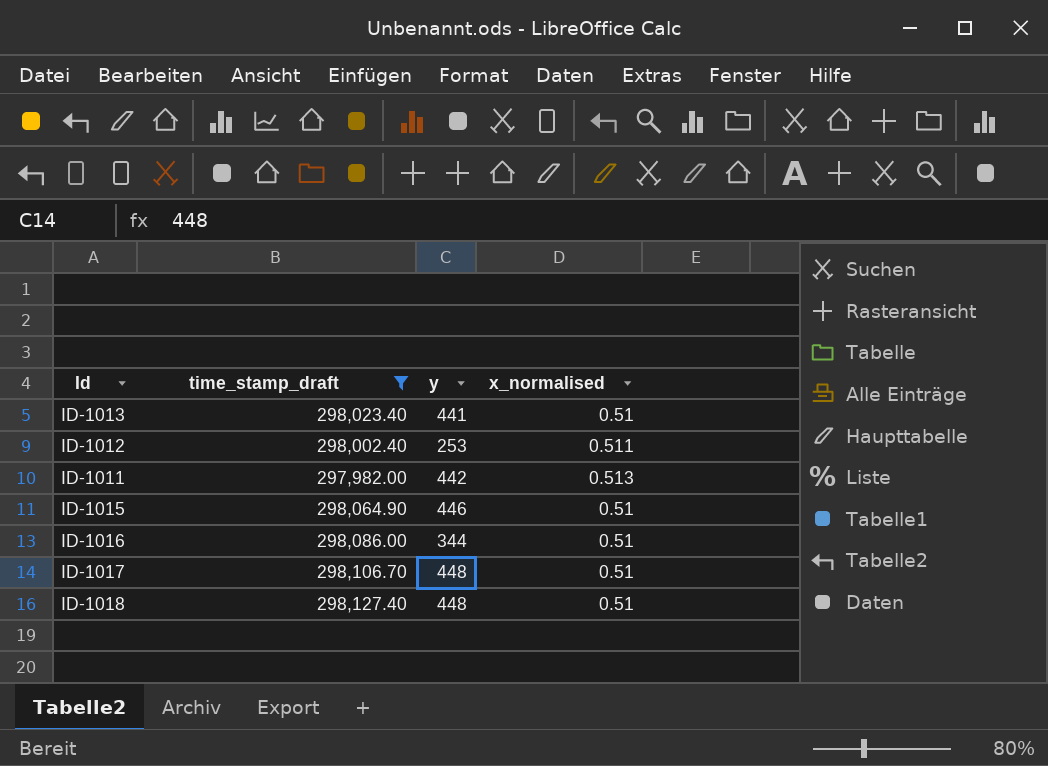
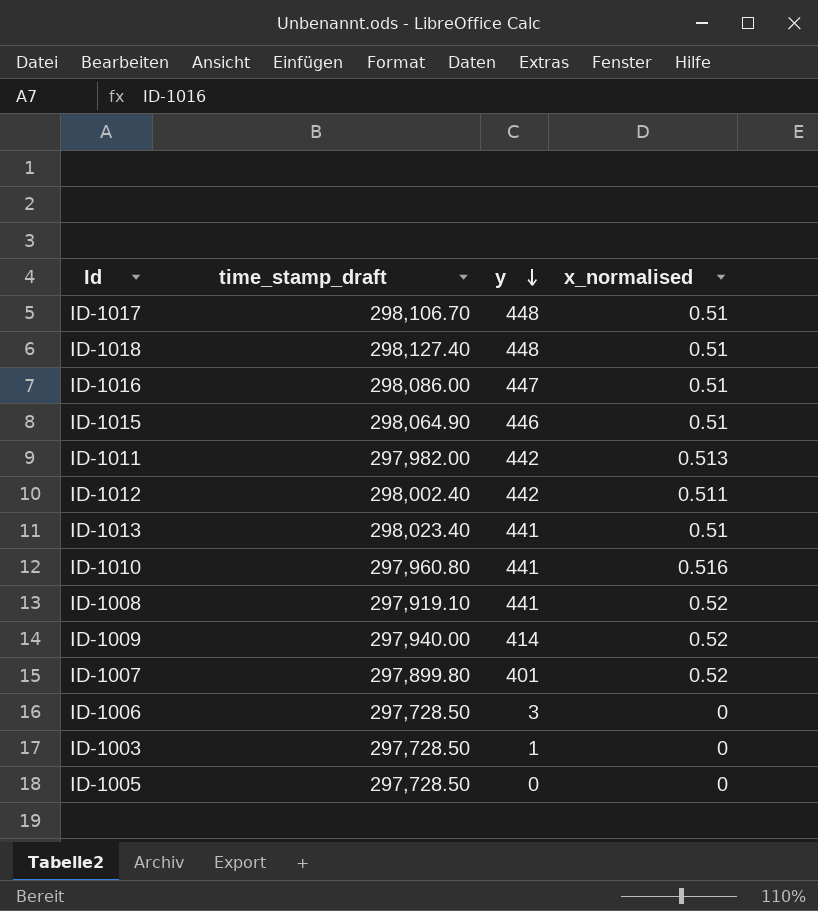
filter: time_stamp_draft >= 297,982.00 -> none
row order: none -> y descending
ID-1016 | y: 344 -> 447
ID-1012 | y: 253 -> 442

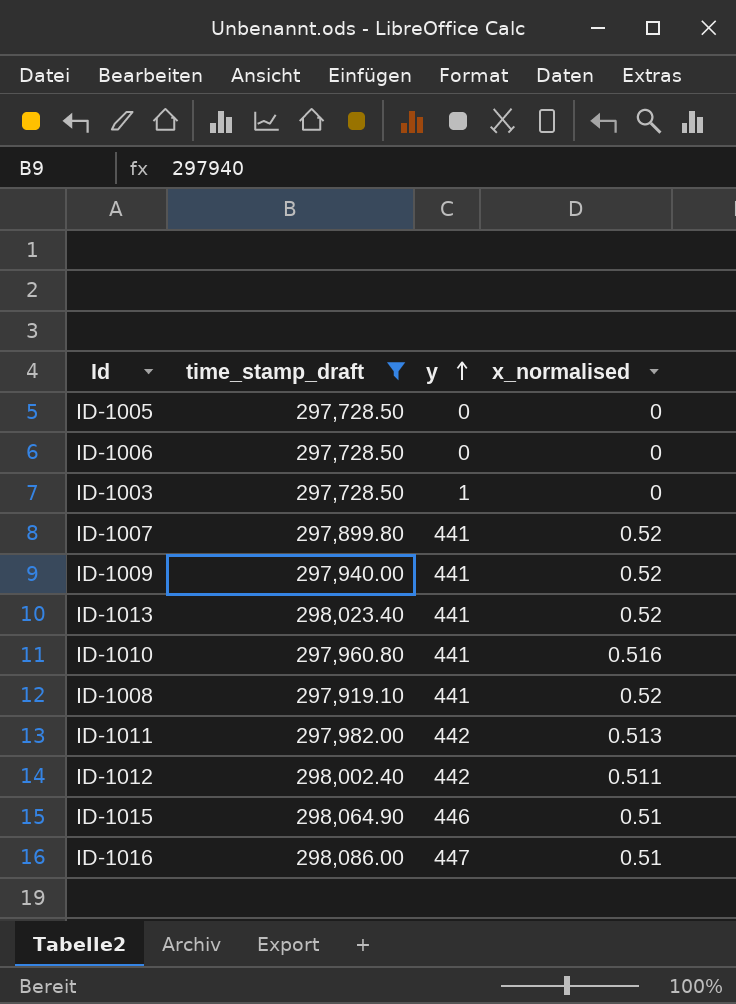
filter: none -> time_stamp_draft <= 298,086.00
row order: y descending -> y ascending
ID-1006 | y: 3 -> 0
ID-1007 | y: 401 -> 441
ID-1009 | y: 414 -> 441
ID-1013 | x_normalised: 0.51 -> 0.52

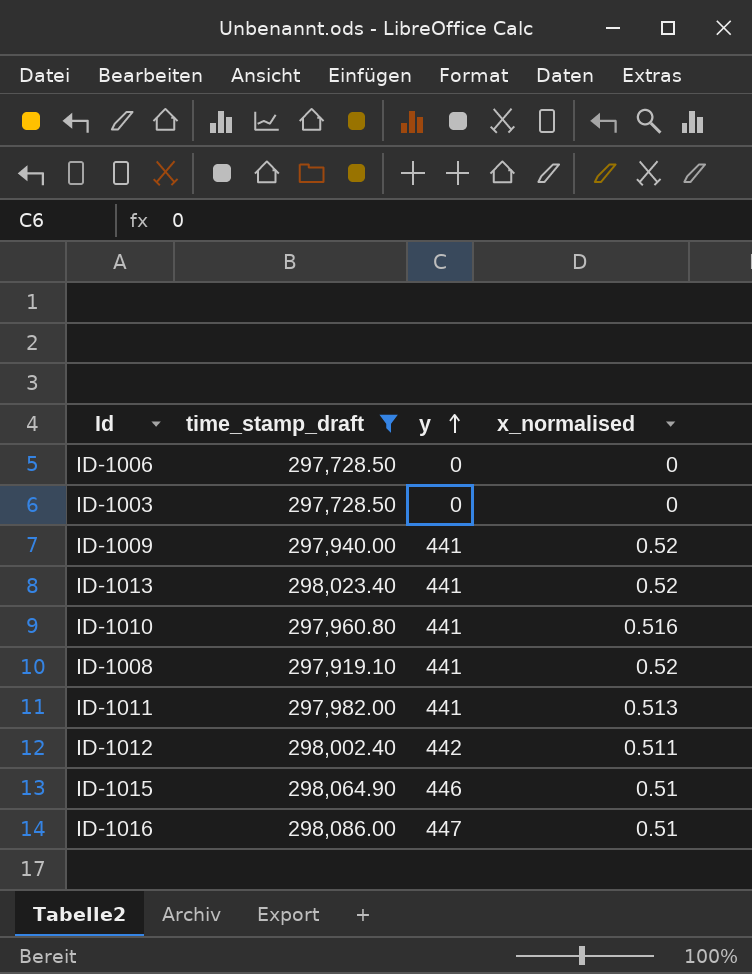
row ID-1005: 297,728.50 | 0 | 0 -> none
row ID-1007: 297,899.80 | 441 | 0.52 -> none
ID-1003 | y: 1 -> 0
ID-1011 | y: 442 -> 441

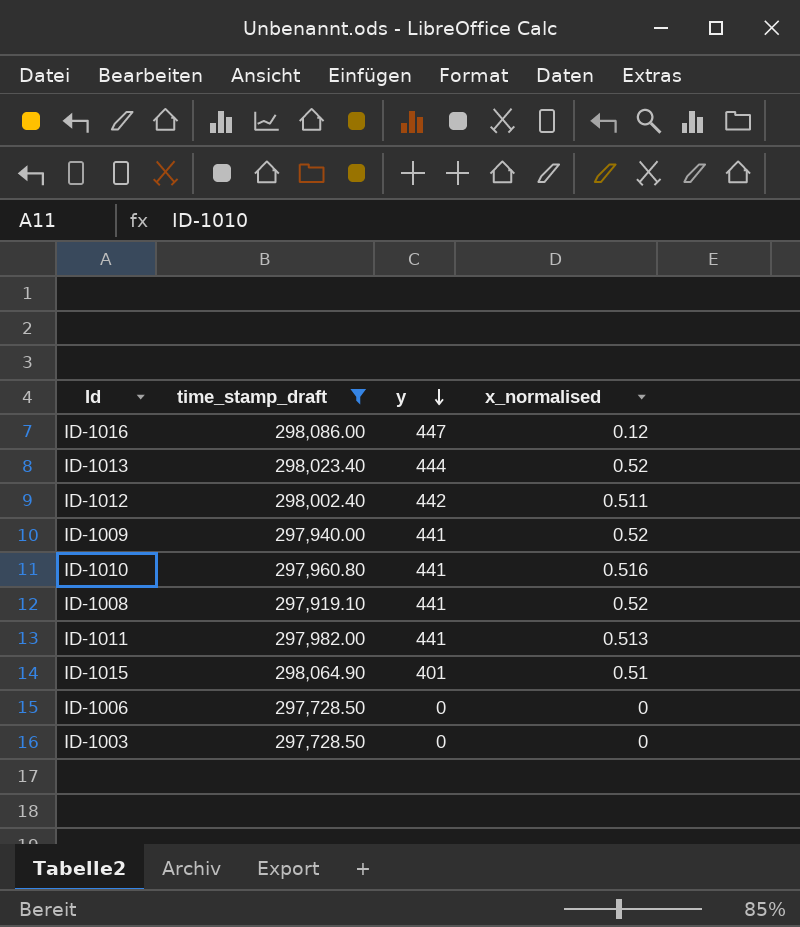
row order: y ascending -> y descending
ID-1016 | x_normalised: 0.51 -> 0.12
ID-1013 | y: 441 -> 444
ID-1015 | y: 446 -> 401

